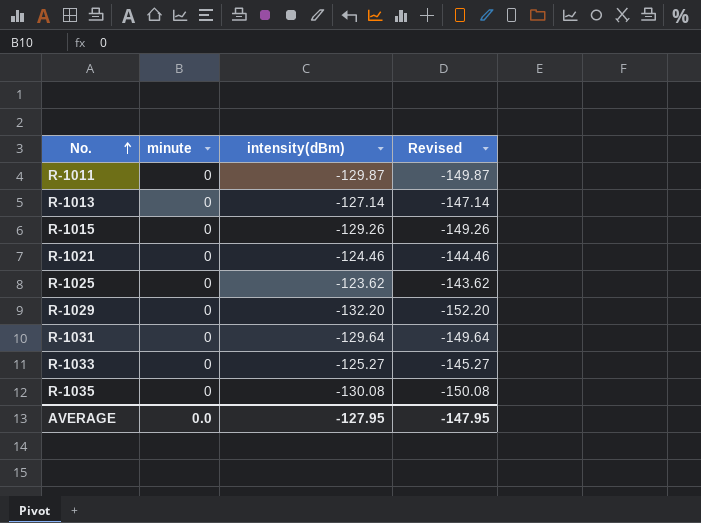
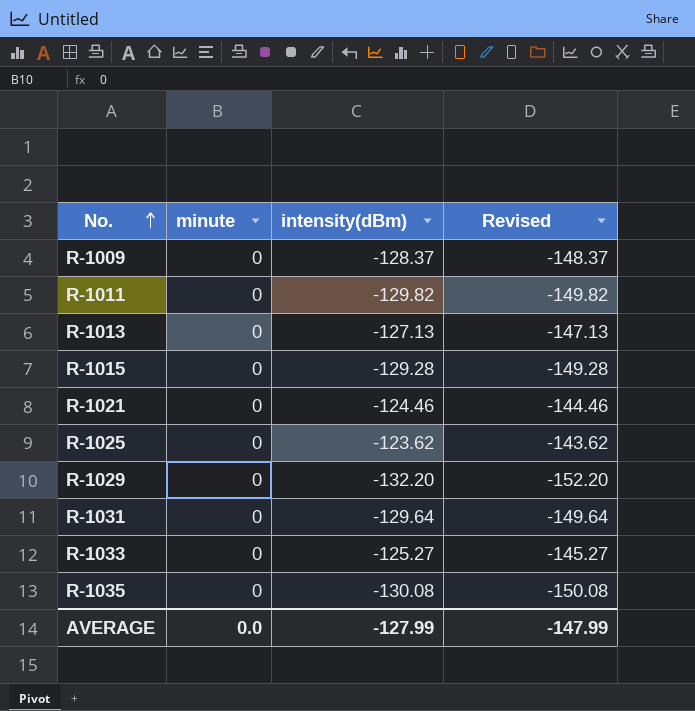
row R-1009: none -> 0 | -128.37 | -148.37
R-1011 | intensity(dBm): -129.87 -> -129.82
R-1011 | Revised: -149.87 -> -149.82
R-1013 | intensity(dBm): -127.14 -> -127.13
R-1013 | Revised: -147.14 -> -147.13
R-1015 | intensity(dBm): -129.26 -> -129.28
R-1015 | Revised: -149.26 -> -149.28
AVERAGE | intensity(dBm): -127.95 -> -127.99
AVERAGE | Revised: -147.95 -> -147.99

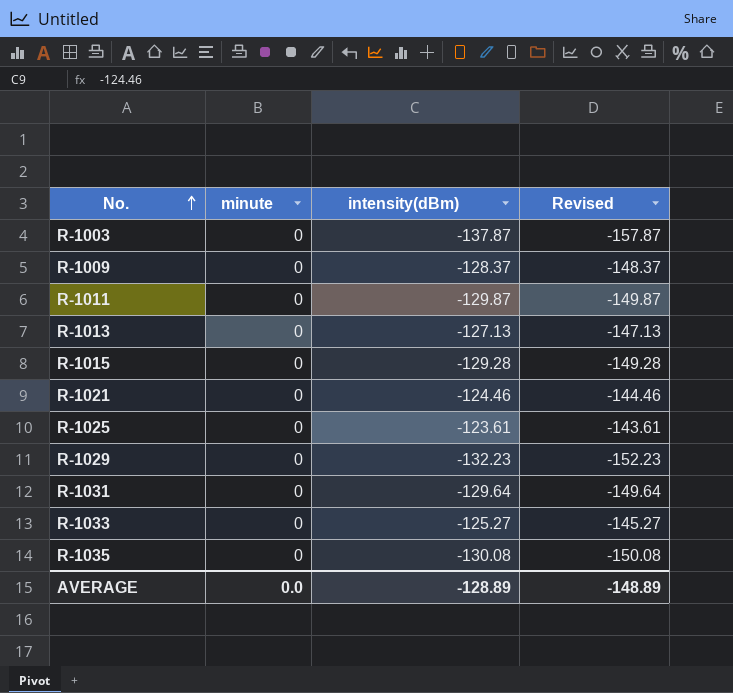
row R-1003: none -> 0 | -137.87 | -157.87
R-1011 | intensity(dBm): -129.82 -> -129.87
R-1011 | Revised: -149.82 -> -149.87
R-1025 | intensity(dBm): -123.62 -> -123.61
R-1025 | Revised: -143.62 -> -143.61
R-1029 | intensity(dBm): -132.20 -> -132.23
R-1029 | Revised: -152.20 -> -152.23
AVERAGE | intensity(dBm): -127.99 -> -128.89
AVERAGE | Revised: -147.99 -> -148.89

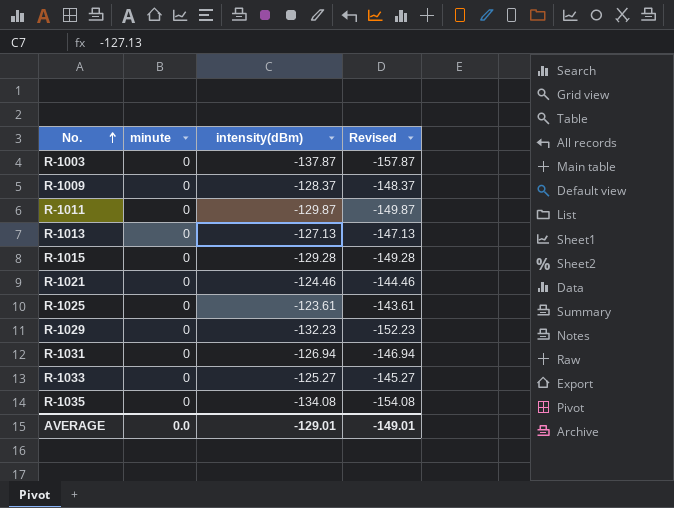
R-1031 | intensity(dBm): -129.64 -> -126.94
R-1031 | Revised: -149.64 -> -146.94
R-1035 | intensity(dBm): -130.08 -> -134.08
R-1035 | Revised: -150.08 -> -154.08
AVERAGE | intensity(dBm): -128.89 -> -129.01
AVERAGE | Revised: -148.89 -> -149.01

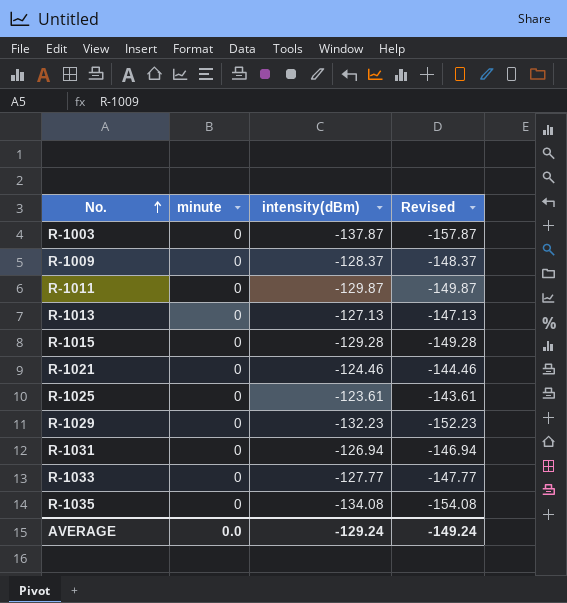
R-1033 | intensity(dBm): -125.27 -> -127.77
R-1033 | Revised: -145.27 -> -147.77
AVERAGE | intensity(dBm): -129.01 -> -129.24
AVERAGE | Revised: -149.01 -> -149.24

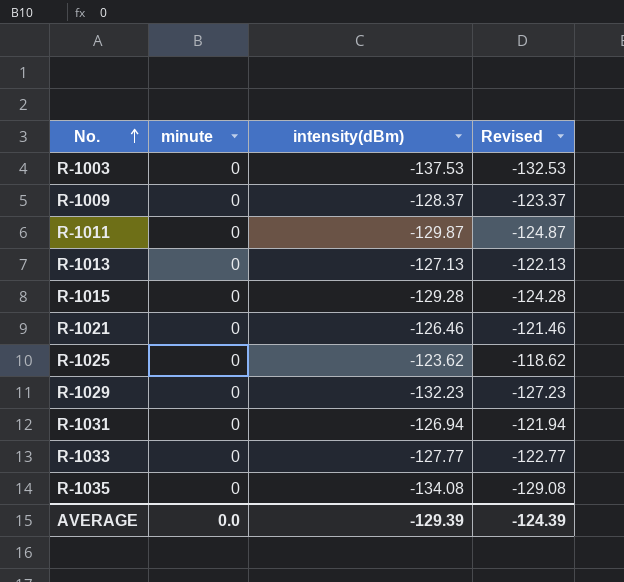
column Revised | formula: [intensity(dBm)] - 20 -> [intensity(dBm)] + 5
R-1003 | intensity(dBm): -137.87 -> -137.53
R-1021 | intensity(dBm): -124.46 -> -126.46
R-1025 | intensity(dBm): -123.61 -> -123.62
AVERAGE | intensity(dBm): -129.24 -> -129.39
AVERAGE | Revised: -149.24 -> -124.39

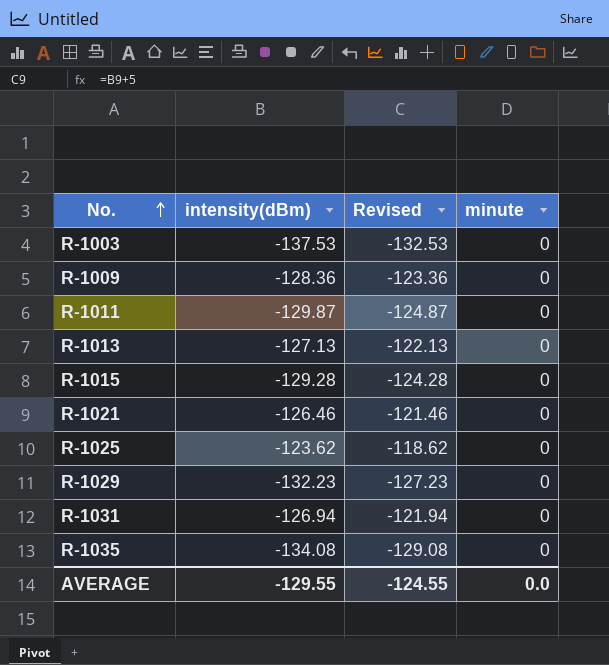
column minute | position: 2 -> 4
row R-1033: 0 | -127.77 | -122.77 -> none
R-1009 | intensity(dBm): -128.37 -> -128.36
R-1009 | Revised: -123.37 -> -123.36
AVERAGE | intensity(dBm): -129.39 -> -129.55
AVERAGE | Revised: -124.39 -> -124.55

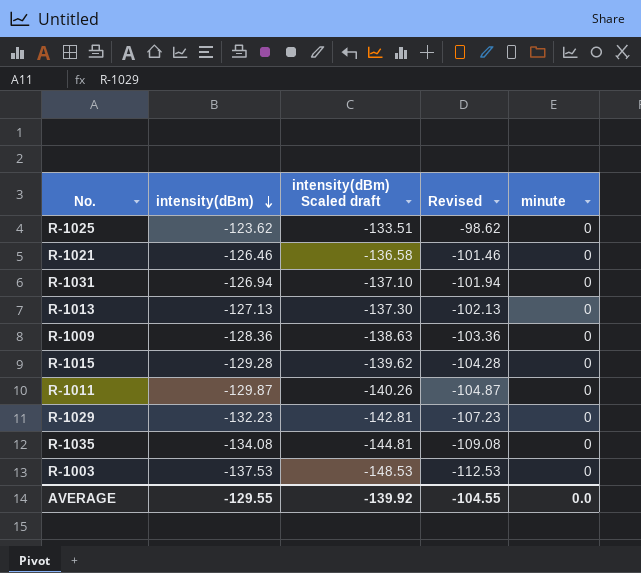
row order: No. ascending -> intensity(dBm) descending
column intensity(dBm) Scaled draft | formula: none -> [intensity(dBm)] * 1.08
column Revised | formula: [intensity(dBm)] + 5 -> [intensity(dBm)] + 25
AVERAGE | Revised: -124.55 -> -104.55

